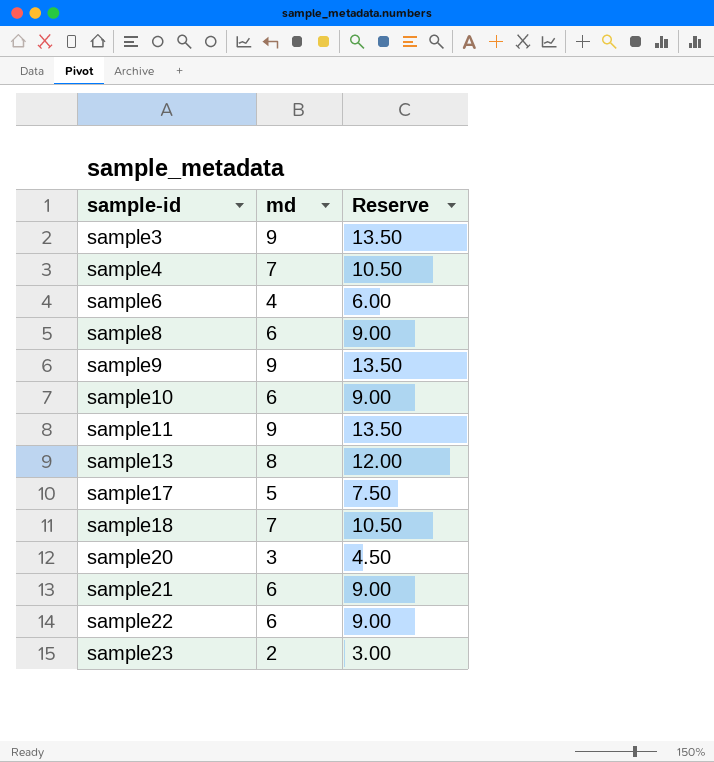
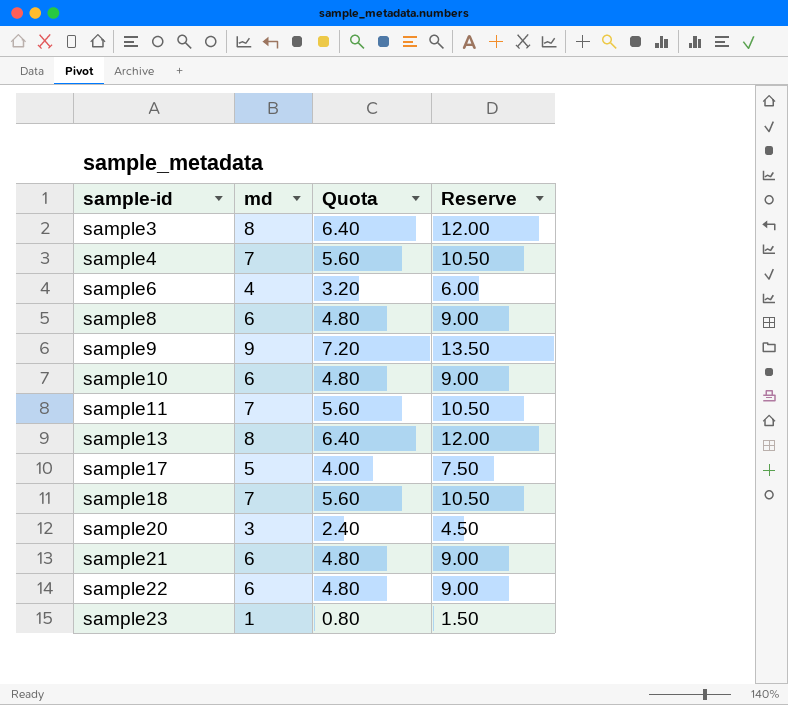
column Quota | formula: none -> [md] * 0.8
sample3 | md: 9 -> 8
sample3 | Reserve: 13.50 -> 12.00
sample11 | md: 9 -> 7
sample11 | Reserve: 13.50 -> 10.50
sample23 | md: 2 -> 1
sample23 | Reserve: 3.00 -> 1.50

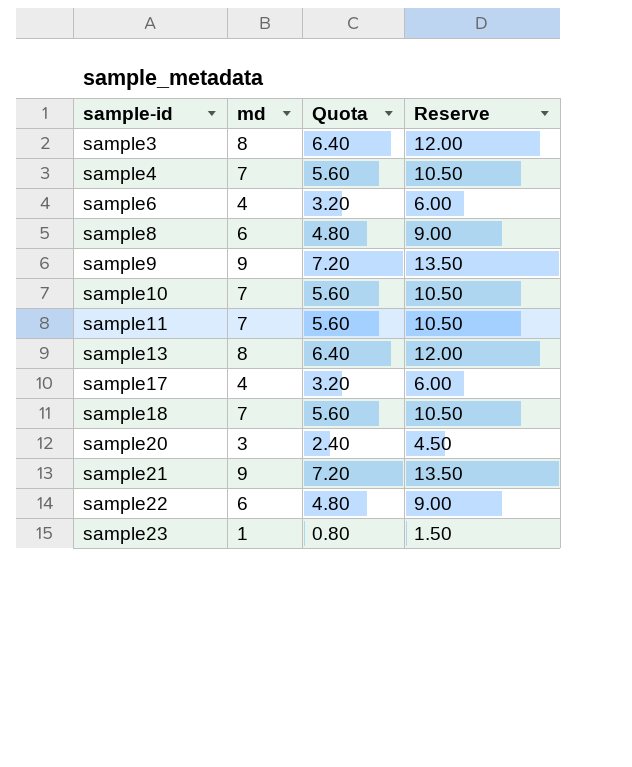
sample10 | md: 6 -> 7
sample10 | Quota: 4.80 -> 5.60
sample10 | Reserve: 9.00 -> 10.50
sample17 | md: 5 -> 4
sample17 | Quota: 4.00 -> 3.20
sample17 | Reserve: 7.50 -> 6.00
sample21 | md: 6 -> 9
sample21 | Quota: 4.80 -> 7.20
sample21 | Reserve: 9.00 -> 13.50

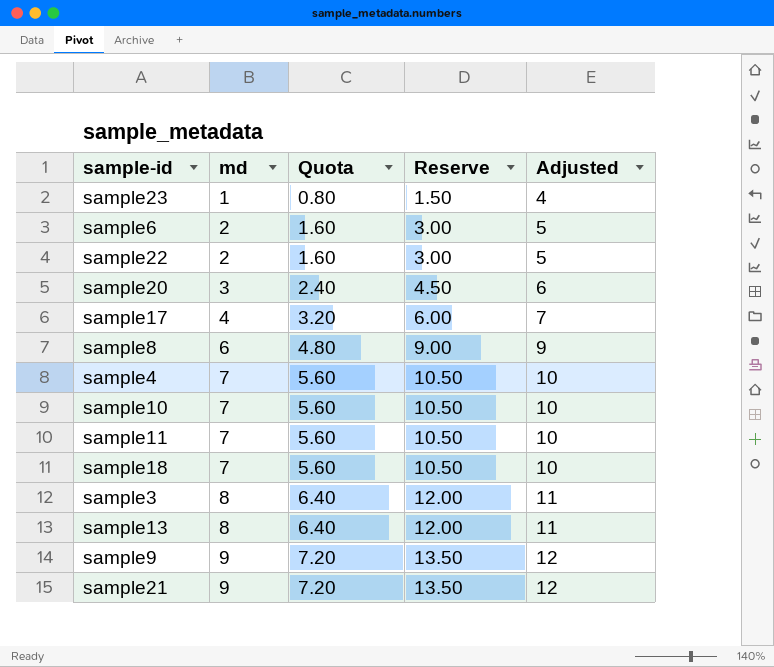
row order: sample-id ascending -> md ascending
column Adjusted | formula: none -> [md] + 3
sample6 | md: 4 -> 2
sample6 | Quota: 3.20 -> 1.60
sample6 | Reserve: 6.00 -> 3.00
sample22 | md: 6 -> 2
sample22 | Quota: 4.80 -> 1.60
sample22 | Reserve: 9.00 -> 3.00

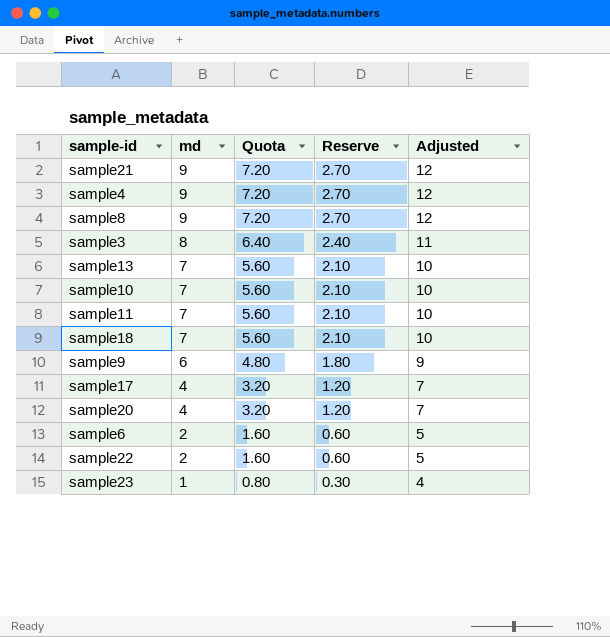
row order: md ascending -> md descending
column Reserve | formula: [md] * 1.5 -> [md] * 0.3
sample4 | md: 7 -> 9
sample4 | Quota: 5.60 -> 7.20
sample4 | Adjusted: 10 -> 12
sample8 | md: 6 -> 9
sample8 | Quota: 4.80 -> 7.20
sample8 | Adjusted: 9 -> 12
sample13 | md: 8 -> 7
sample13 | Quota: 6.40 -> 5.60
sample13 | Adjusted: 11 -> 10
sample9 | md: 9 -> 6
sample9 | Quota: 7.20 -> 4.80
sample9 | Adjusted: 12 -> 9
sample20 | md: 3 -> 4
sample20 | Quota: 2.40 -> 3.20
sample20 | Adjusted: 6 -> 7

